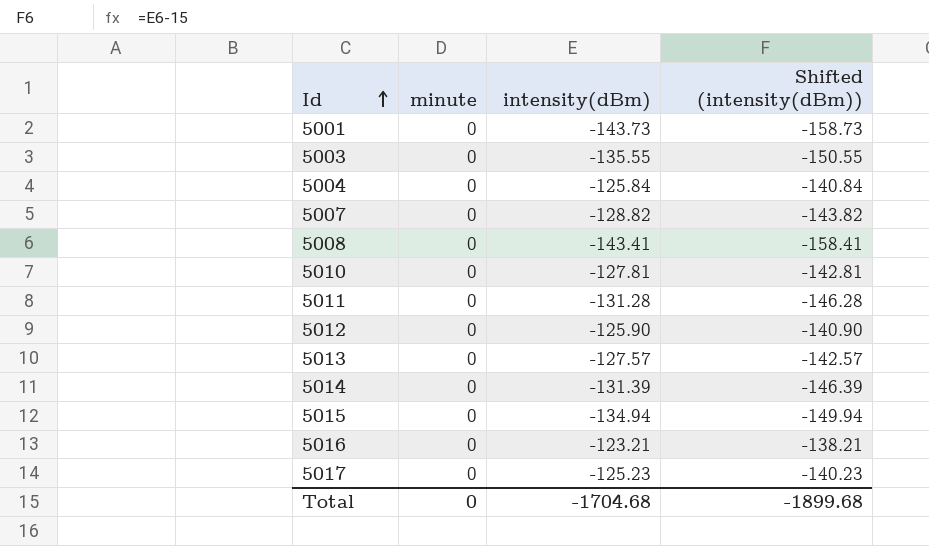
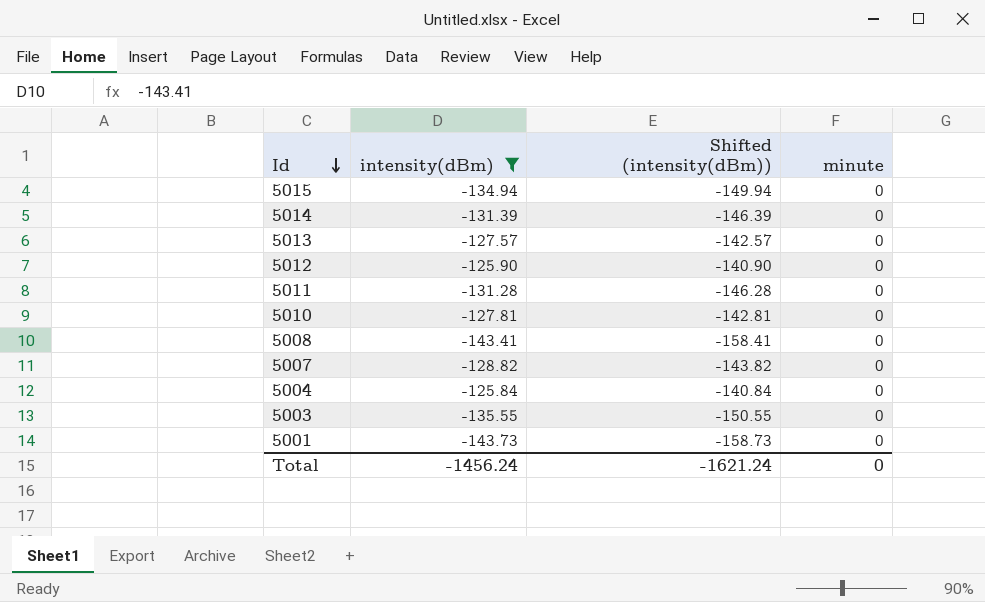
filter: none -> intensity(dBm) <= -125.84
row order: Id ascending -> Id descending
column minute | position: 2 -> 4
Total | intensity(dBm): -1704.68 -> -1456.24
Total | Shifted (intensity(dBm)): -1899.68 -> -1621.24

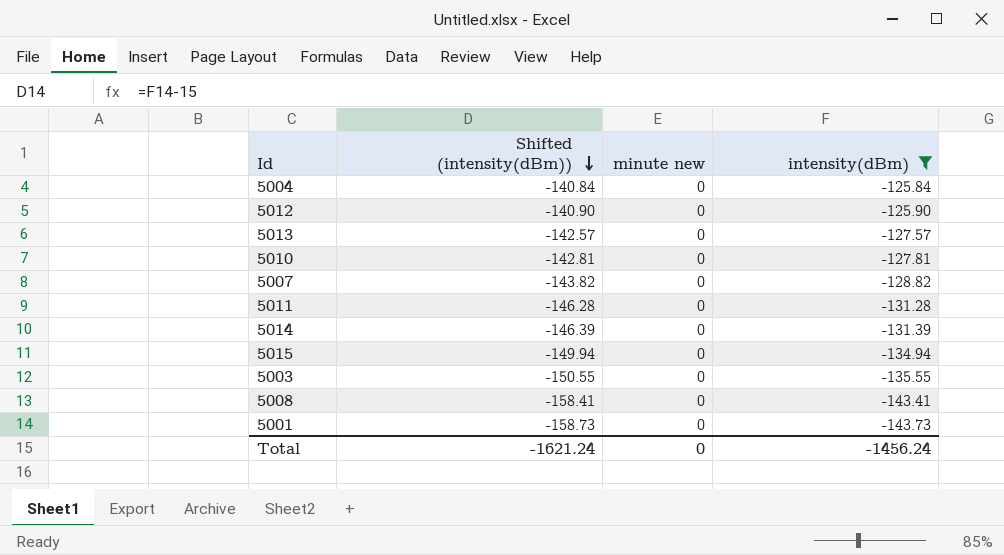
row order: Id descending -> Shifted (intensity(dBm)) descending
column name: minute -> minute new
column intensity(dBm) | position: 2 -> 4

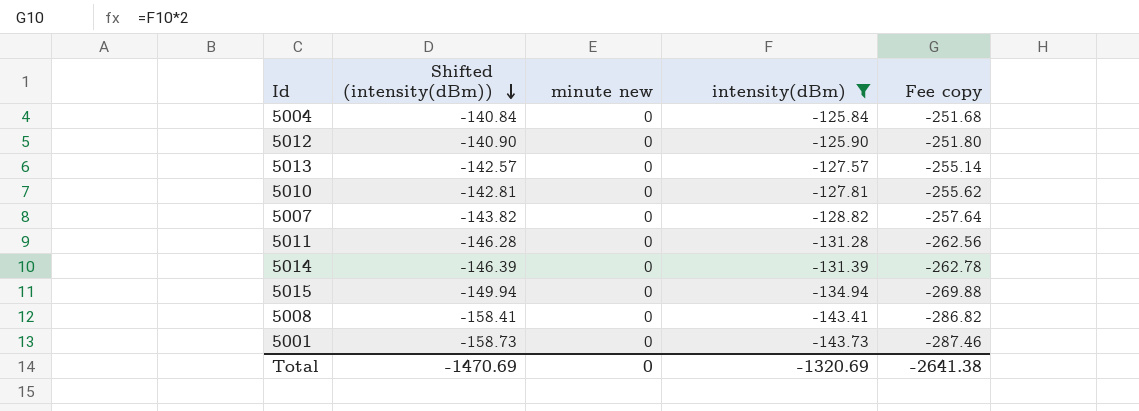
column Fee copy | formula: none -> [intensity(dBm)] * 2
row 5003: -150.55 | 0 | -135.55 -> none
Total | Shifted (intensity(dBm)): -1621.24 -> -1470.69
Total | intensity(dBm): -1456.24 -> -1320.69

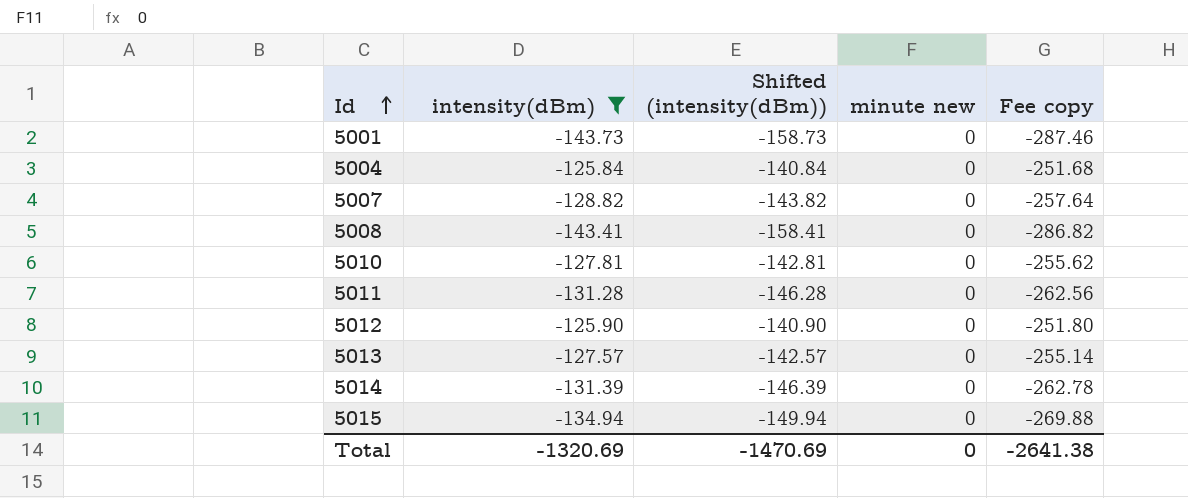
row order: Shifted (intensity(dBm)) descending -> Id ascending
column intensity(dBm) | position: 4 -> 2

